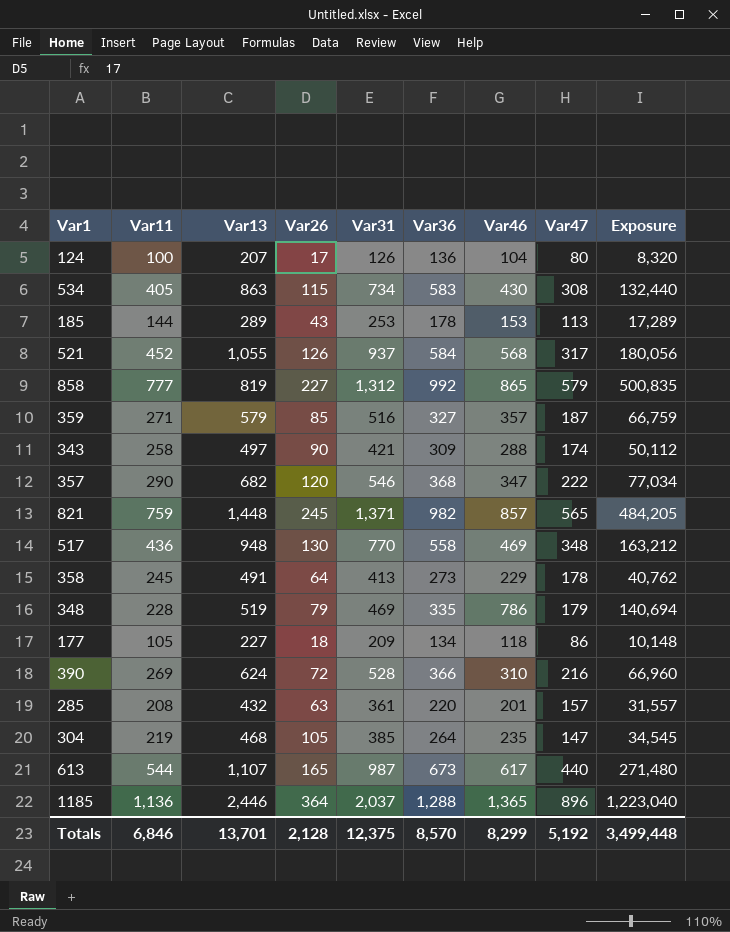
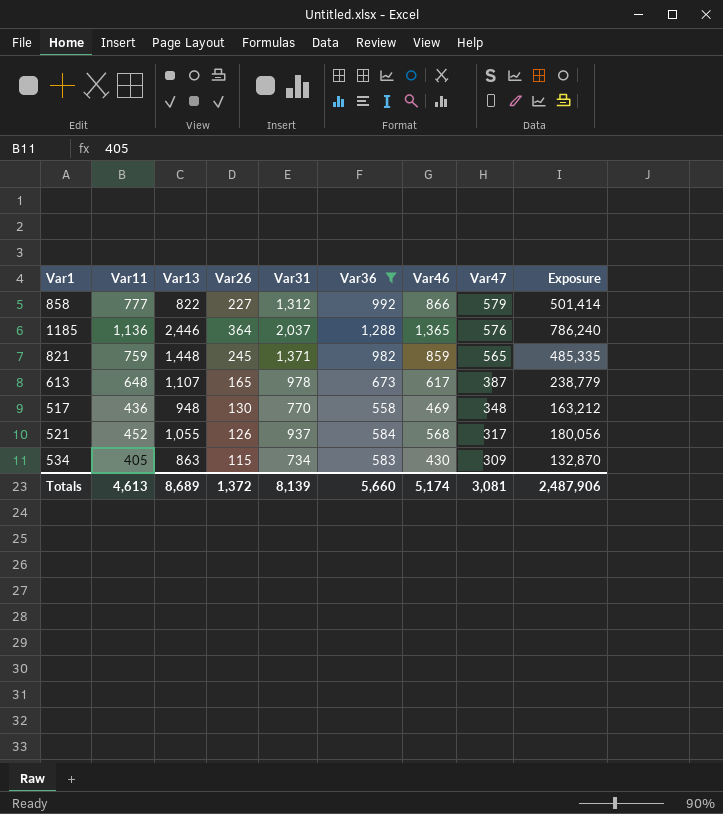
filter: none -> Var36 >= 558
row order: none -> Var47 descending
858 | Var13: 819 -> 822
858 | Var46: 865 -> 866
858 | Exposure: 500,835 -> 501,414
1185 | Var47: 896 -> 576
1185 | Exposure: 1,223,040 -> 786,240
821 | Var46: 857 -> 859
821 | Exposure: 484,205 -> 485,335
613 | Var11: 544 -> 648
613 | Var31: 987 -> 978
613 | Var47: 440 -> 387
613 | Exposure: 271,480 -> 238,779
534 | Var47: 308 -> 309
534 | Exposure: 132,440 -> 132,870
Totals | Var11: 6,846 -> 4,613
Totals | Var13: 13,701 -> 8,689
Totals | Var26: 2,128 -> 1,372
Totals | Var31: 12,375 -> 8,139
Totals | Var36: 8,570 -> 5,660
Totals | Var46: 8,299 -> 5,174
Totals | Var47: 5,192 -> 3,081
Totals | Exposure: 3,499,448 -> 2,487,906

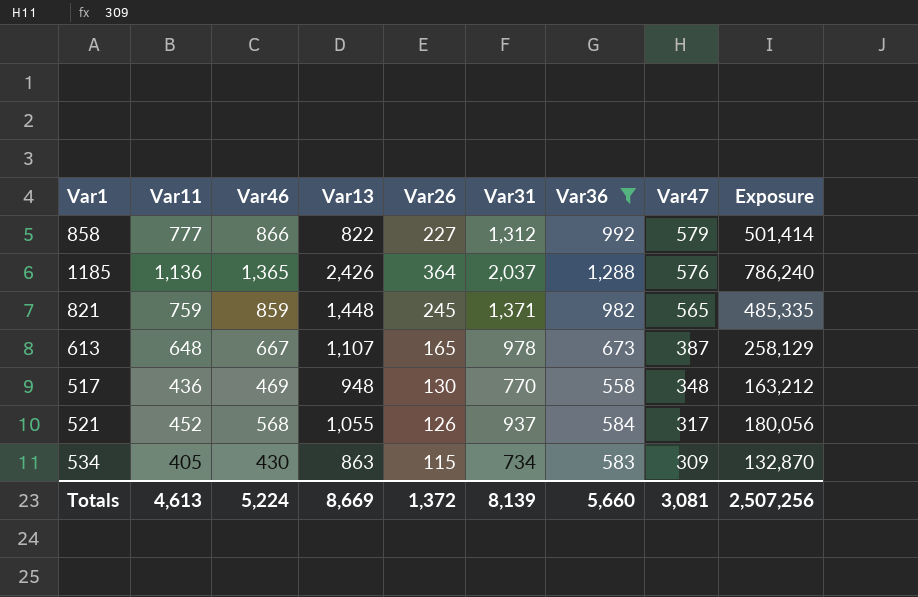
column Var46 | position: 7 -> 3
1185 | Var13: 2,446 -> 2,426
613 | Var46: 617 -> 667
613 | Exposure: 238,779 -> 258,129
Totals | Var46: 5,174 -> 5,224
Totals | Var13: 8,689 -> 8,669
Totals | Exposure: 2,487,906 -> 2,507,256

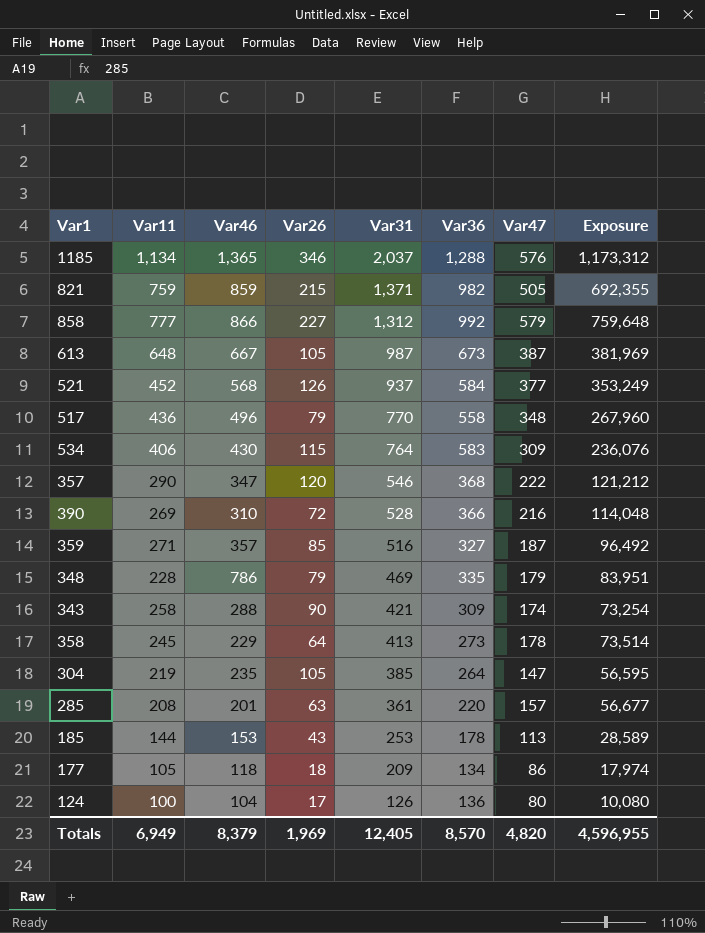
filter: Var36 >= 558 -> none
row order: Var47 descending -> Var31 descending
column Var13 | position: 4 -> none
column Exposure | formula: [Var46] * [Var47] -> [Var31] * [Var47]
1185 | Var11: 1,136 -> 1,134
1185 | Var26: 364 -> 346
821 | Var26: 245 -> 215
821 | Var47: 565 -> 505
613 | Var26: 165 -> 105
613 | Var31: 978 -> 987
521 | Var47: 317 -> 377
517 | Var46: 469 -> 496
517 | Var26: 130 -> 79
534 | Var11: 405 -> 406
534 | Var31: 734 -> 764
Totals | Var11: 4,613 -> 6,949
Totals | Var46: 5,224 -> 8,379
Totals | Var26: 1,372 -> 1,969
Totals | Var31: 8,139 -> 12,405
Totals | Var36: 5,660 -> 8,570
Totals | Var47: 3,081 -> 4,820
Totals | Exposure: 2,507,256 -> 4,596,955

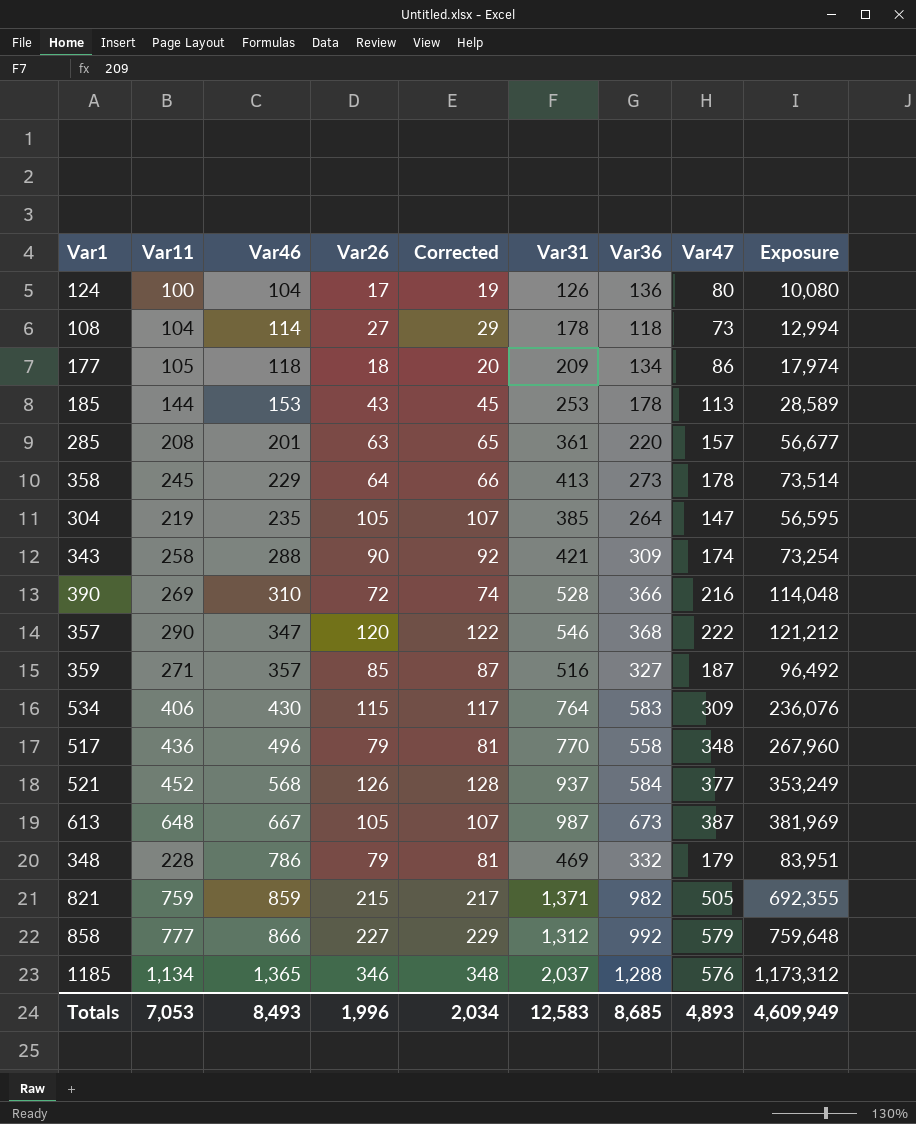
row order: Var31 descending -> Var46 ascending
column Corrected | formula: none -> [Var26] + 2
row 108: none -> 104 | 114 | 27 | 29 | 178 | 118 | 73 | 12,994
348 | Var36: 335 -> 332
Totals | Var11: 6,949 -> 7,053
Totals | Var46: 8,379 -> 8,493
Totals | Var26: 1,969 -> 1,996
Totals | Var31: 12,405 -> 12,583
Totals | Var36: 8,570 -> 8,685
Totals | Var47: 4,820 -> 4,893
Totals | Exposure: 4,596,955 -> 4,609,949

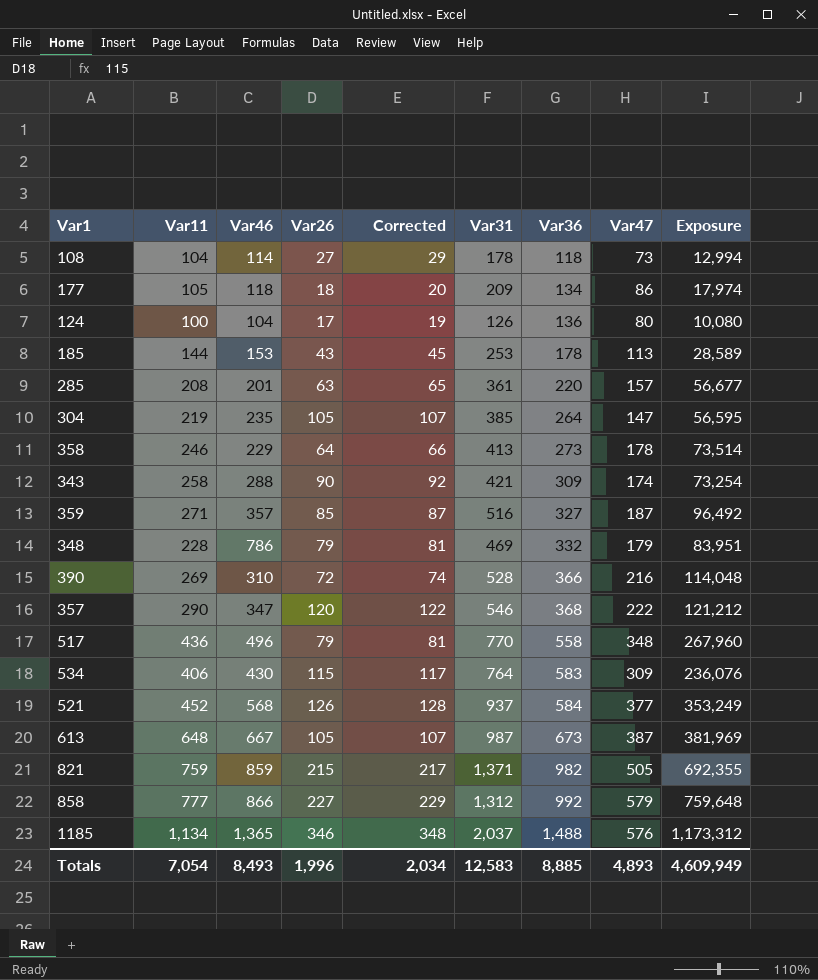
row order: Var46 ascending -> Var36 ascending
358 | Var11: 245 -> 246
1185 | Var36: 1,288 -> 1,488
Totals | Var11: 7,053 -> 7,054
Totals | Var36: 8,685 -> 8,885

